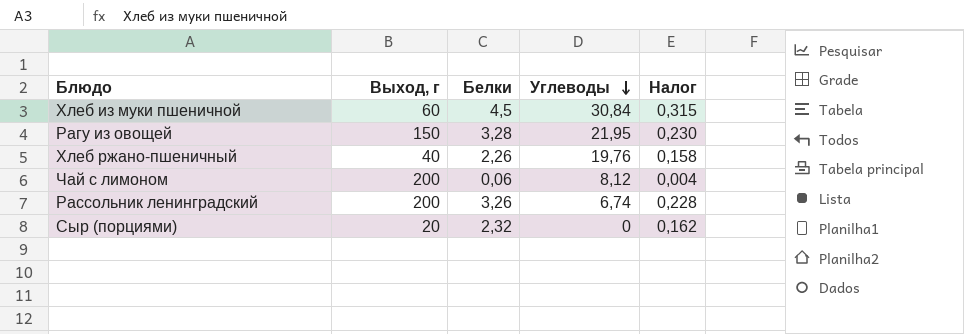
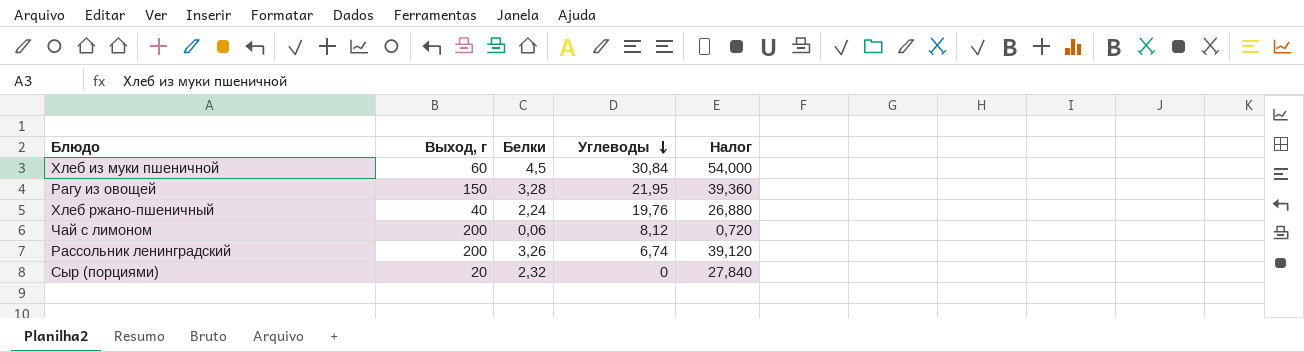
column Налог | formula: [Белки] * 0,07 -> [Белки] * 12
Хлеб ржано-пшеничный | Белки: 2,26 -> 2,24

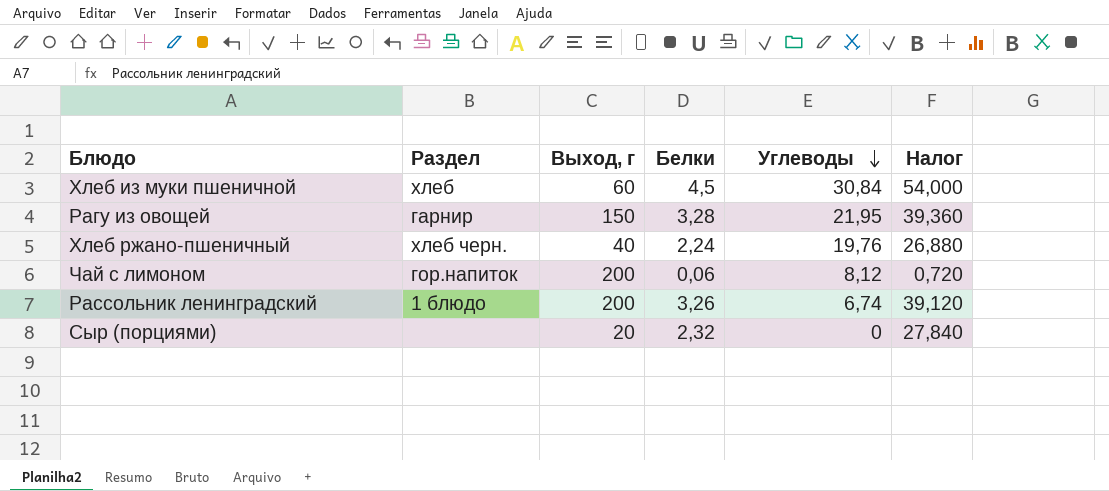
column Раздел | position: none -> 2

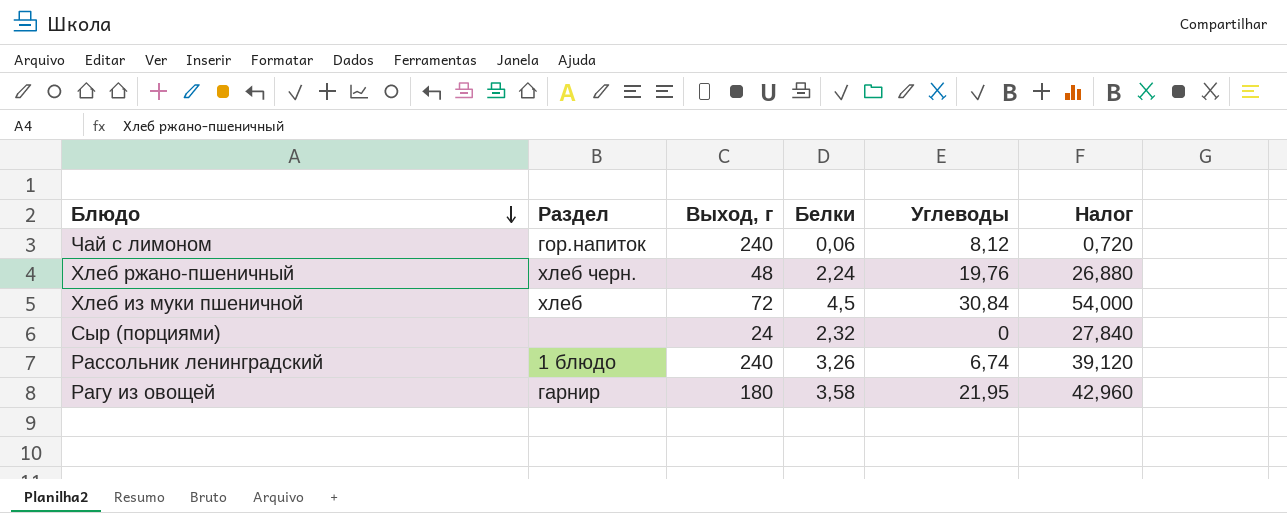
row order: Углеводы descending -> Блюдо descending
Чай с лимоном | Выход, г: 200 -> 240
Хлеб ржано-пшеничный | Выход, г: 40 -> 48
Хлеб из муки пшеничной | Выход, г: 60 -> 72
Сыр (порциями) | Выход, г: 20 -> 24
Рассольник ленинградский | Выход, г: 200 -> 240
Рагу из овощей | Выход, г: 150 -> 180
Рагу из овощей | Белки: 3,28 -> 3,58
Рагу из овощей | Налог: 39,360 -> 42,960

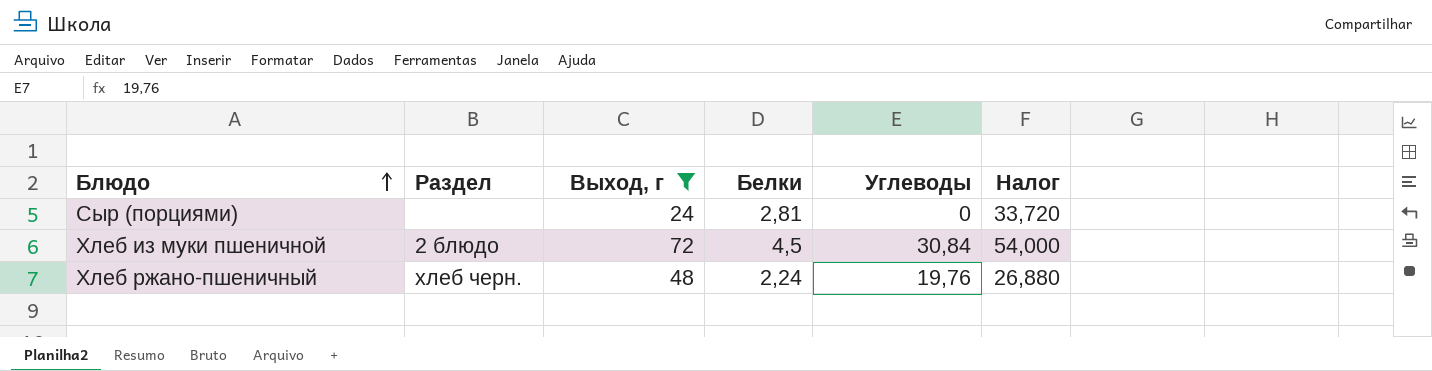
filter: none -> Выход, г <= 72
row order: Блюдо descending -> Блюдо ascending
Сыр (порциями) | Белки: 2,32 -> 2,81
Сыр (порциями) | Налог: 27,840 -> 33,720
Хлеб из муки пшеничной | Раздел: хлеб -> 2 блюдо

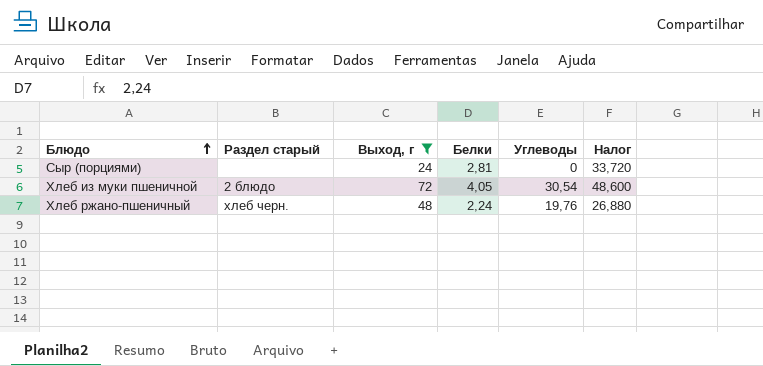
column name: Раздел -> Раздел старый
Хлеб из муки пшеничной | Белки: 4,5 -> 4,05
Хлеб из муки пшеничной | Углеводы: 30,84 -> 30,54
Хлеб из муки пшеничной | Налог: 54,000 -> 48,600

